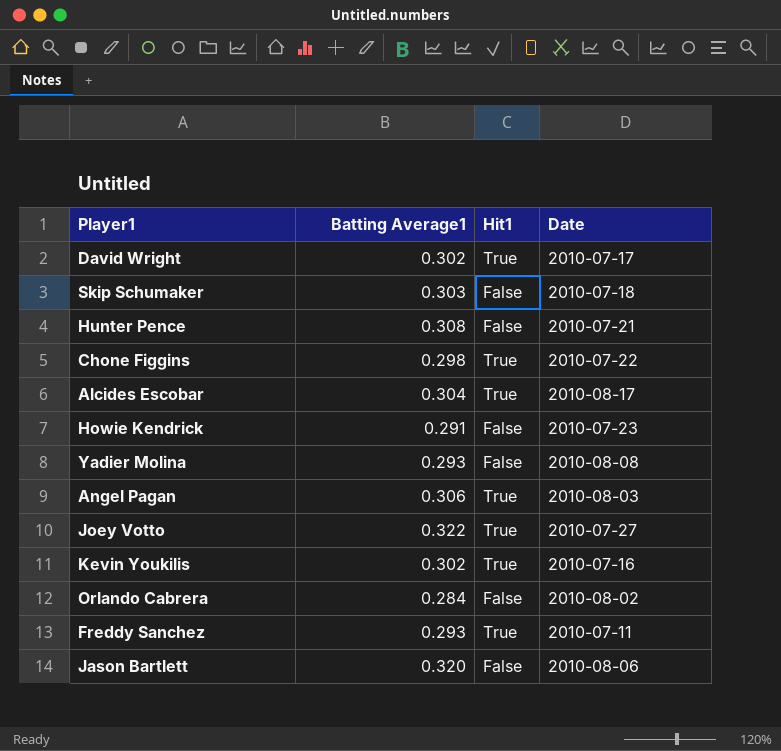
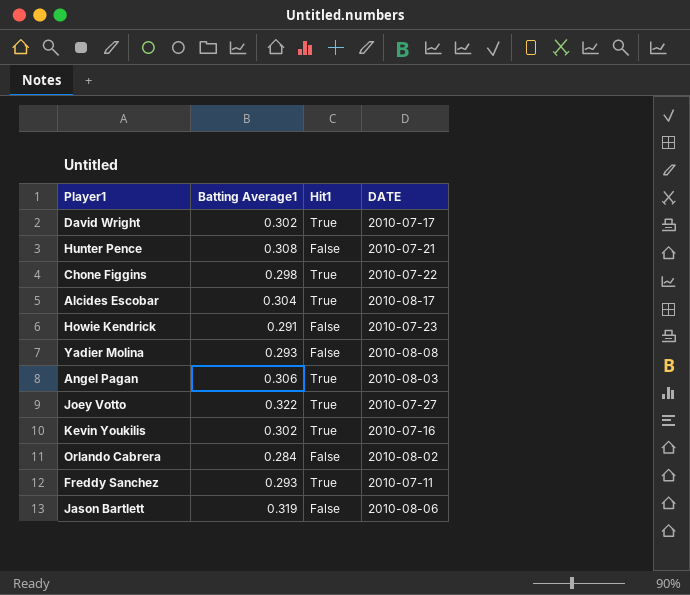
column name: Date -> DATE
row Skip Schumaker: 0.303 | False | 2010-07-18 -> none
Jason Bartlett | Batting Average1: 0.320 -> 0.319

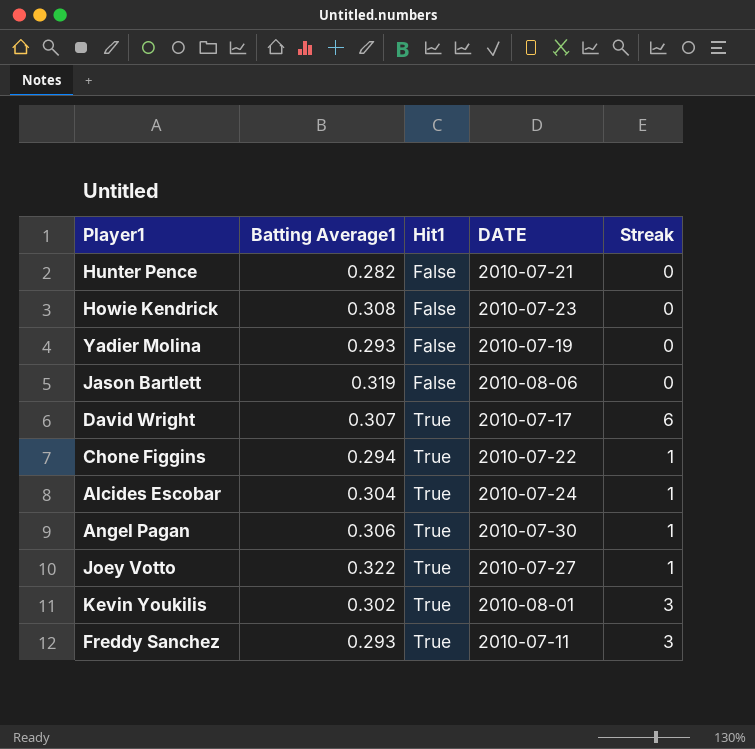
row order: none -> Hit1 ascending
column Streak | position: none -> 5
row Orlando Cabrera: 0.284 | False | 2010-08-02 -> none
Hunter Pence | Batting Average1: 0.308 -> 0.282
Howie Kendrick | Batting Average1: 0.291 -> 0.308
Yadier Molina | DATE: 2010-08-08 -> 2010-07-19
David Wright | Batting Average1: 0.302 -> 0.307
Chone Figgins | Batting Average1: 0.298 -> 0.294
Alcides Escobar | DATE: 2010-08-17 -> 2010-07-24
Angel Pagan | DATE: 2010-08-03 -> 2010-07-30
Kevin Youkilis | DATE: 2010-07-16 -> 2010-08-01

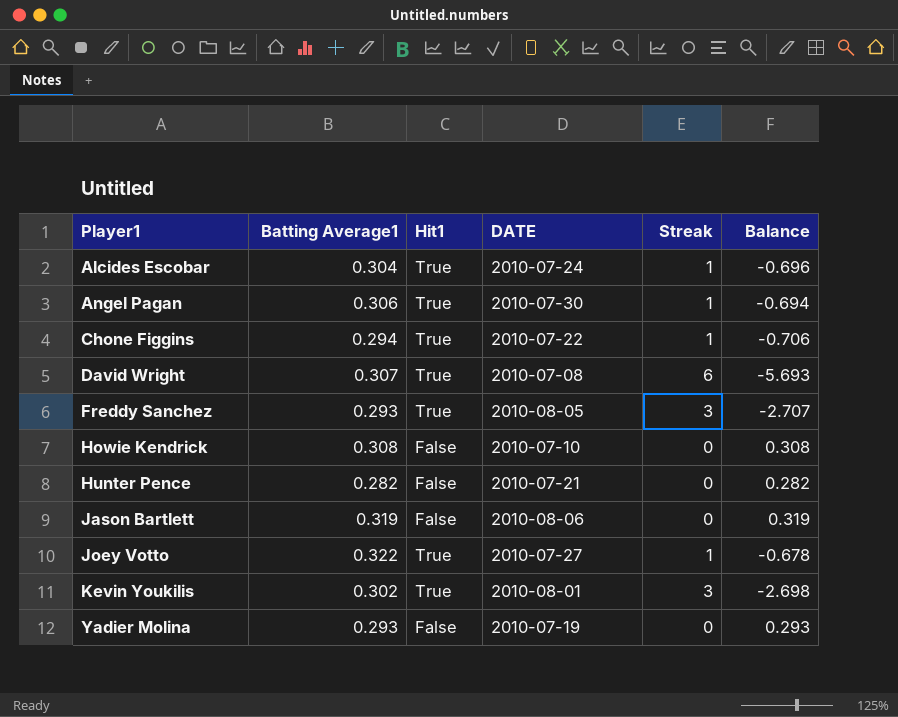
row order: Hit1 ascending -> Player1 ascending
column Balance | formula: none -> [Batting Average1] - [Streak]
David Wright | DATE: 2010-07-17 -> 2010-07-08
Freddy Sanchez | DATE: 2010-07-11 -> 2010-08-05
Howie Kendrick | DATE: 2010-07-23 -> 2010-07-10

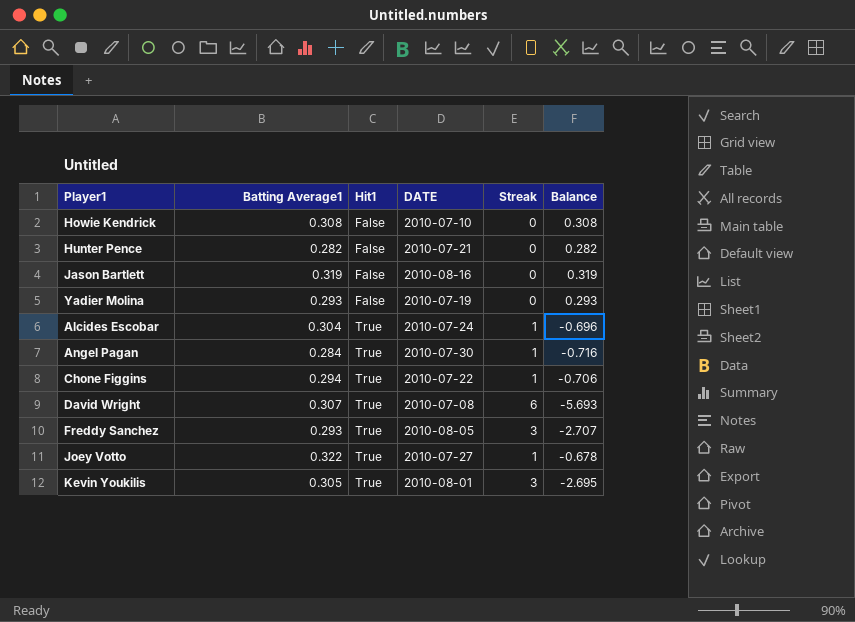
row order: Player1 ascending -> Hit1 ascending
Jason Bartlett | DATE: 2010-08-06 -> 2010-08-16
Angel Pagan | Batting Average1: 0.306 -> 0.284
Angel Pagan | Balance: -0.694 -> -0.716
Kevin Youkilis | Batting Average1: 0.302 -> 0.305
Kevin Youkilis | Balance: -2.698 -> -2.695

